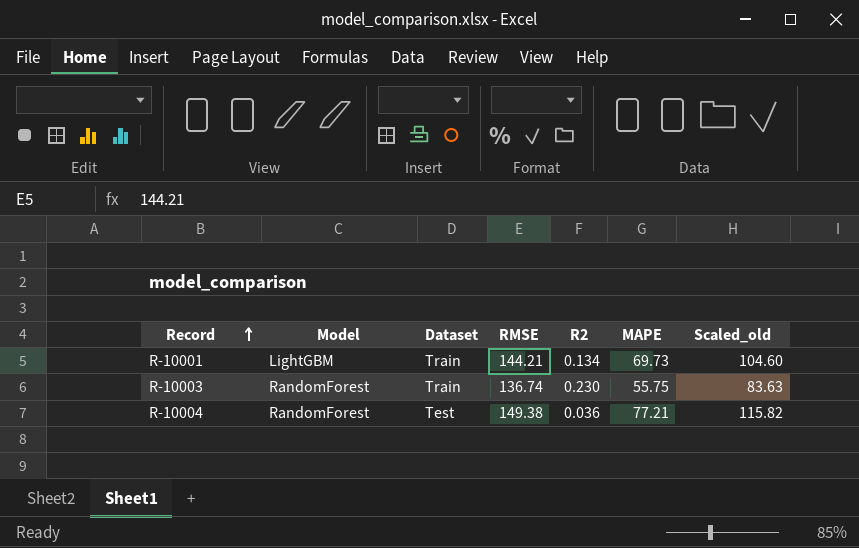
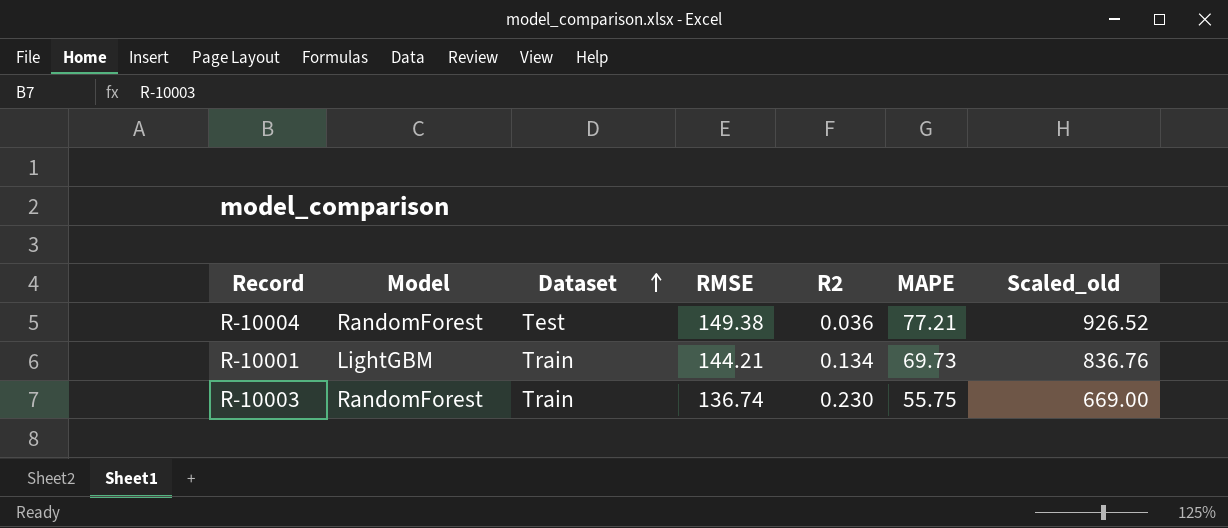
row order: Record ascending -> Dataset ascending
column Scaled_old | formula: [MAPE] * 1.5 -> [MAPE] * 12

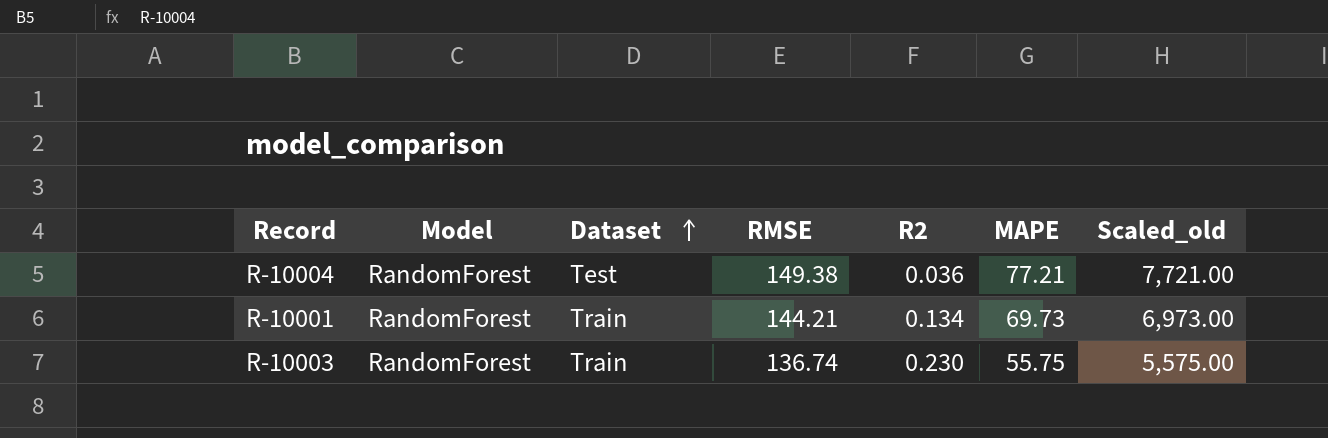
column Scaled_old | formula: [MAPE] * 12 -> [MAPE] * 100
R-10001 | Model: LightGBM -> RandomForest

